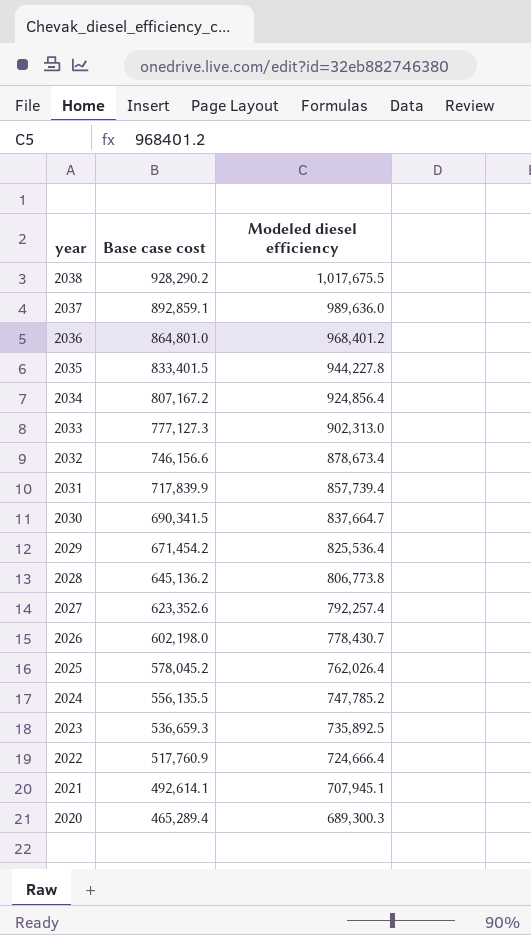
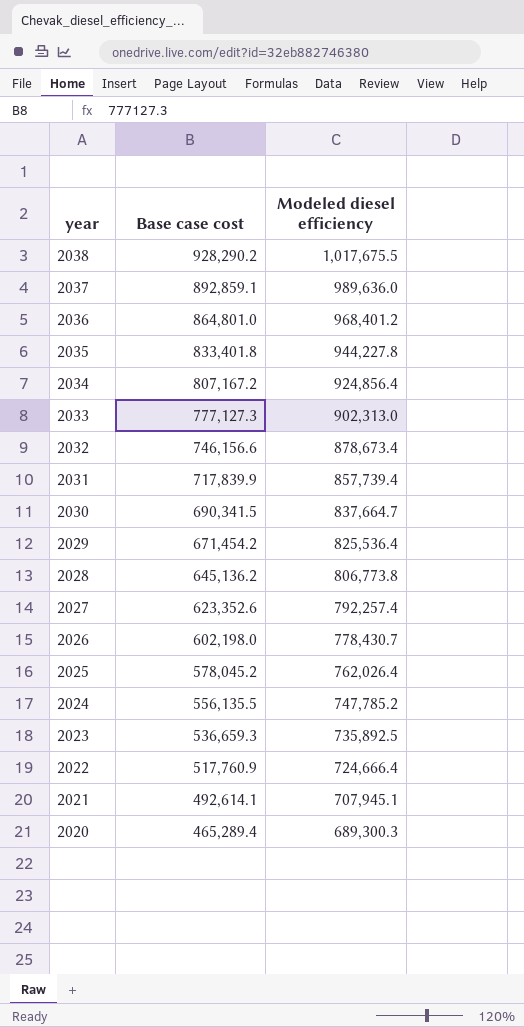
2035 | Base case cost: 833,401.5 -> 833,401.8

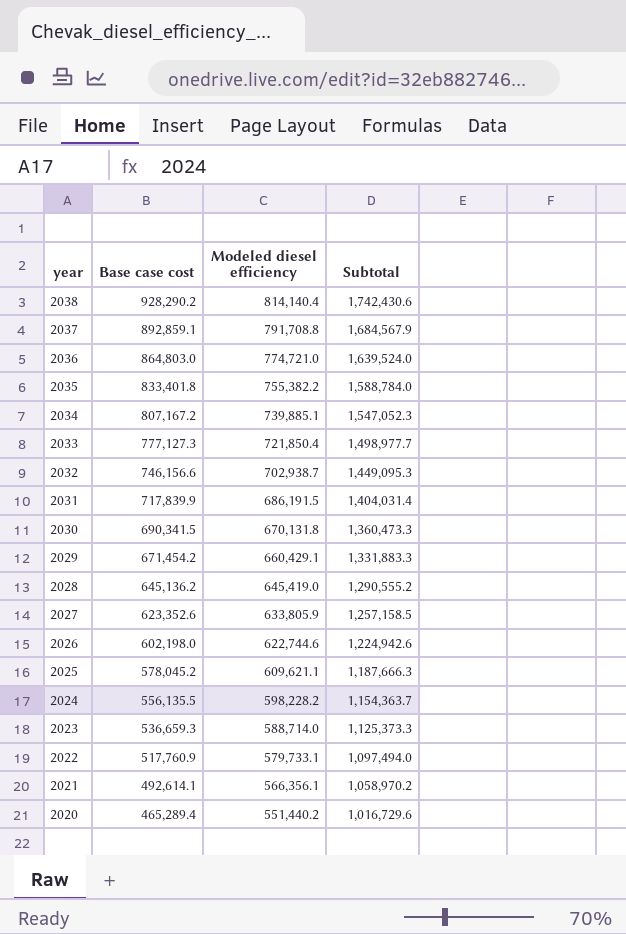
column Subtotal | formula: none -> [Base case cost] + [Modeled diesel efficiency]
2038 | Modeled diesel efficiency: 1,017,675.5 -> 814,140.4
2037 | Modeled diesel efficiency: 989,636.0 -> 791,708.8
2036 | Base case cost: 864,801.0 -> 864,803.0
2036 | Modeled diesel efficiency: 968,401.2 -> 774,721.0
2035 | Modeled diesel efficiency: 944,227.8 -> 755,382.2
2034 | Modeled diesel efficiency: 924,856.4 -> 739,885.1
2033 | Modeled diesel efficiency: 902,313.0 -> 721,850.4
2032 | Modeled diesel efficiency: 878,673.4 -> 702,938.7
2031 | Modeled diesel efficiency: 857,739.4 -> 686,191.5
2030 | Modeled diesel efficiency: 837,664.7 -> 670,131.8
2029 | Modeled diesel efficiency: 825,536.4 -> 660,429.1
2028 | Modeled diesel efficiency: 806,773.8 -> 645,419.0
2027 | Modeled diesel efficiency: 792,257.4 -> 633,805.9
2026 | Modeled diesel efficiency: 778,430.7 -> 622,744.6
2025 | Modeled diesel efficiency: 762,026.4 -> 609,621.1
2024 | Modeled diesel efficiency: 747,785.2 -> 598,228.2
2023 | Modeled diesel efficiency: 735,892.5 -> 588,714.0
2022 | Modeled diesel efficiency: 724,666.4 -> 579,733.1
2021 | Modeled diesel efficiency: 707,945.1 -> 566,356.1
2020 | Modeled diesel efficiency: 689,300.3 -> 551,440.2

